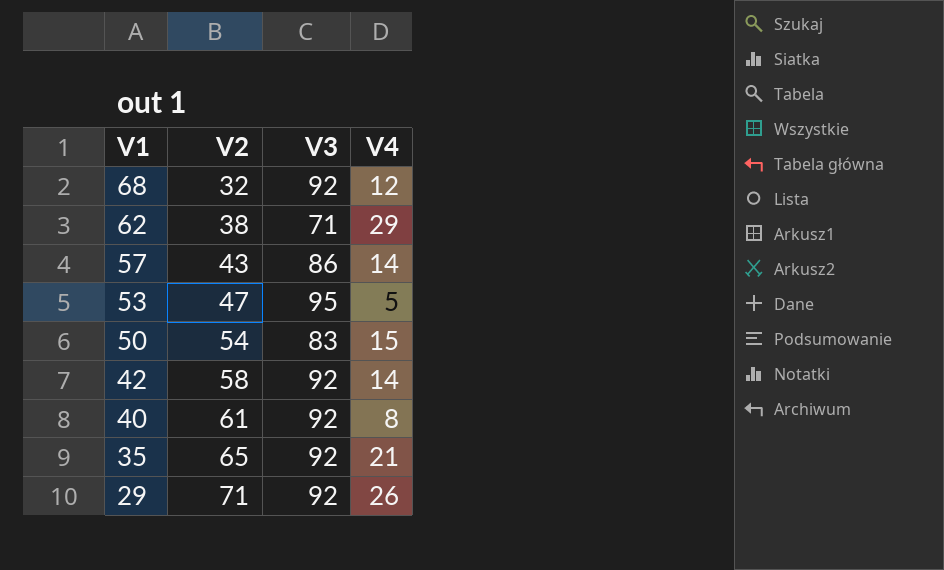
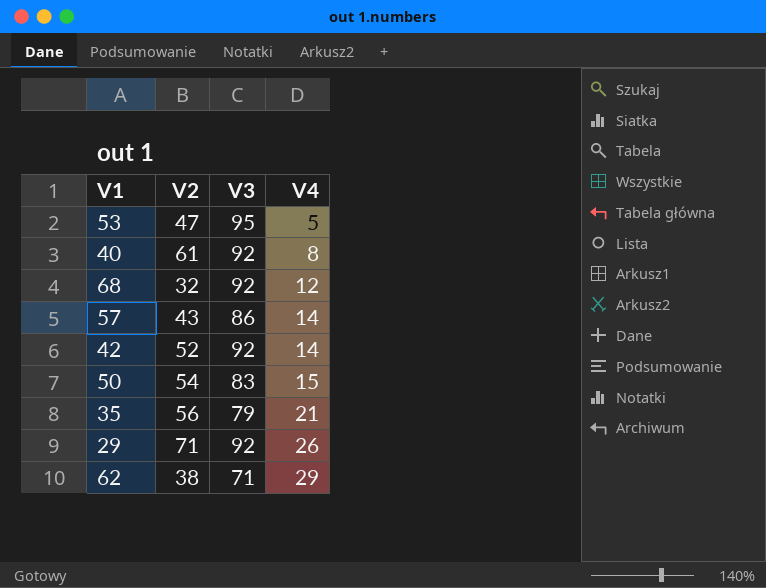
row order: V1 descending -> V4 ascending
42 | V2: 58 -> 52
35 | V2: 65 -> 56
35 | V3: 92 -> 79

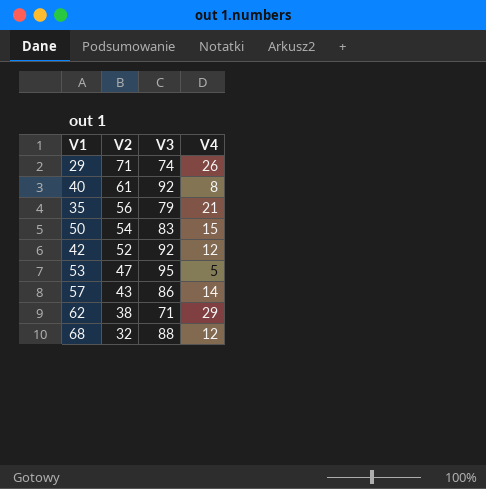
row order: V4 ascending -> V2 descending
29 | V3: 92 -> 74
42 | V4: 14 -> 12
68 | V3: 92 -> 88

